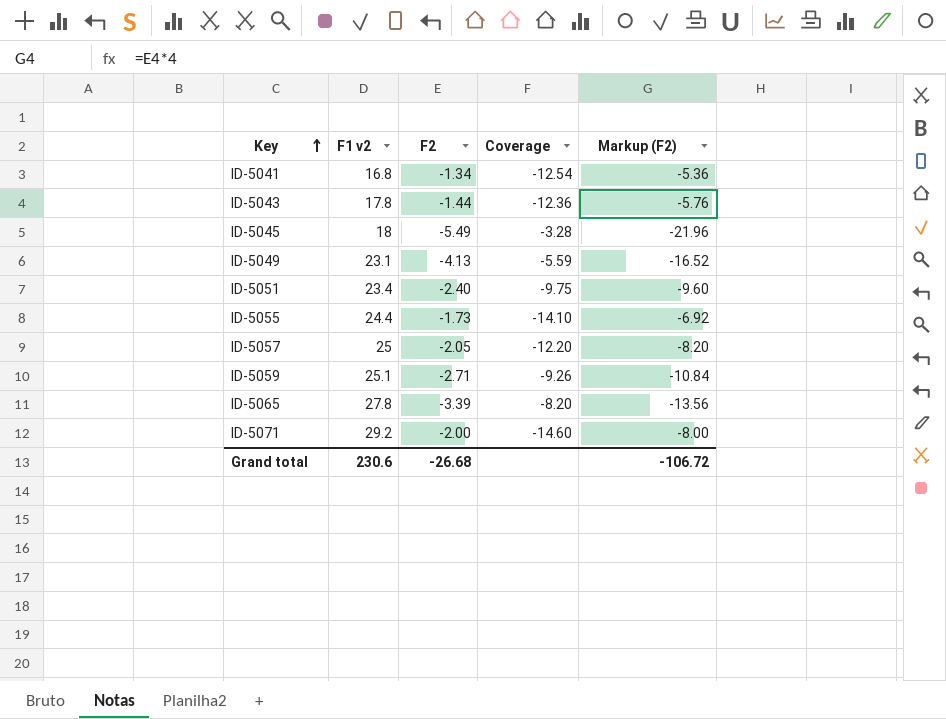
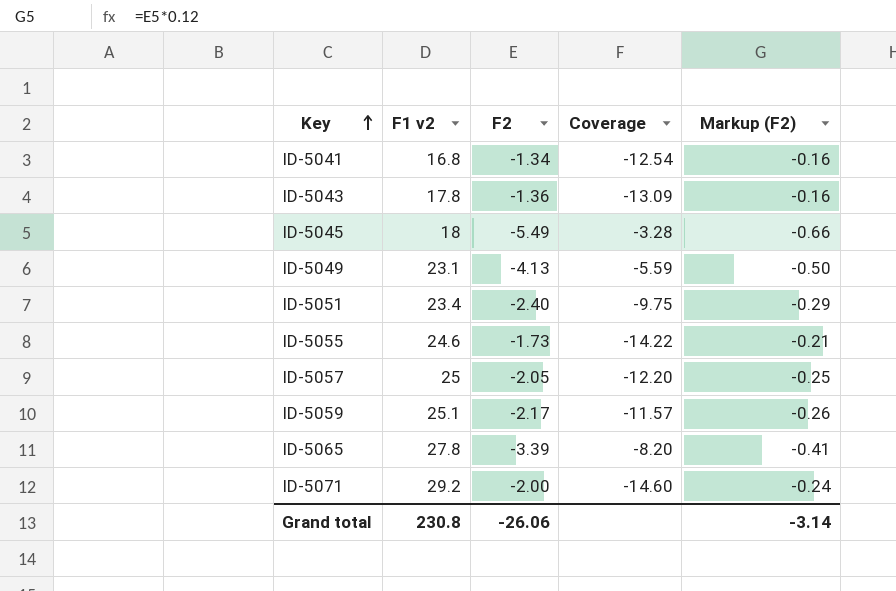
column Markup (F2) | formula: [F2] * 4 -> [F2] * 0.12
ID-5043 | F2: -1.44 -> -1.36
ID-5043 | Coverage: -12.36 -> -13.09
ID-5055 | F1 v2: 24.4 -> 24.6
ID-5055 | Coverage: -14.10 -> -14.22
ID-5059 | F2: -2.71 -> -2.17
ID-5059 | Coverage: -9.26 -> -11.57
Grand total | F1 v2: 230.6 -> 230.8
Grand total | F2: -26.68 -> -26.06
Grand total | Markup (F2): -106.72 -> -3.14

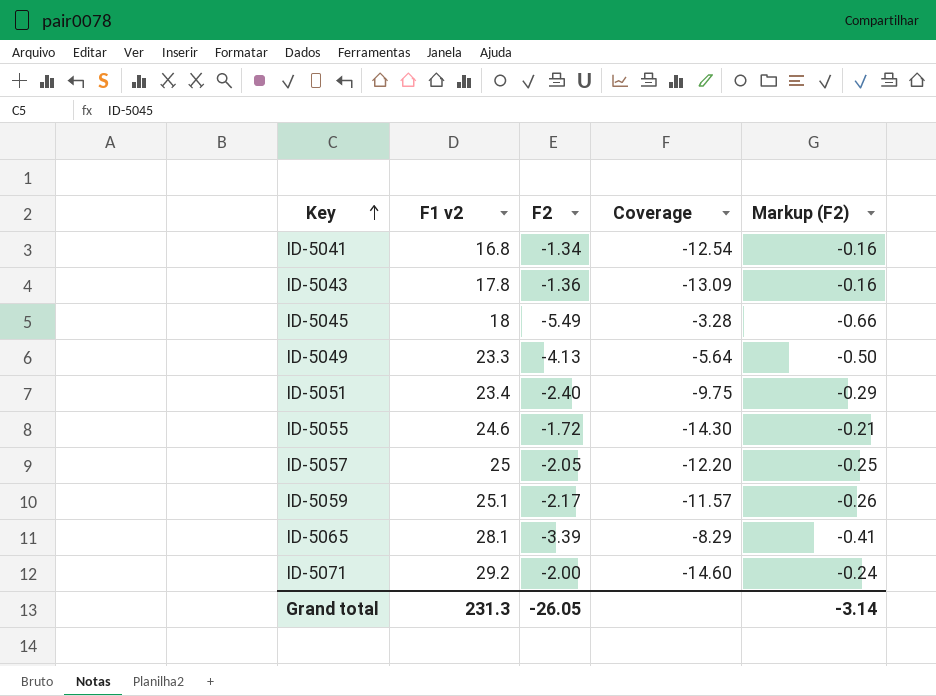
ID-5049 | F1 v2: 23.1 -> 23.3
ID-5049 | Coverage: -5.59 -> -5.64
ID-5055 | F2: -1.73 -> -1.72
ID-5055 | Coverage: -14.22 -> -14.30
ID-5065 | F1 v2: 27.8 -> 28.1
ID-5065 | Coverage: -8.20 -> -8.29
Grand total | F1 v2: 230.8 -> 231.3
Grand total | F2: -26.06 -> -26.05

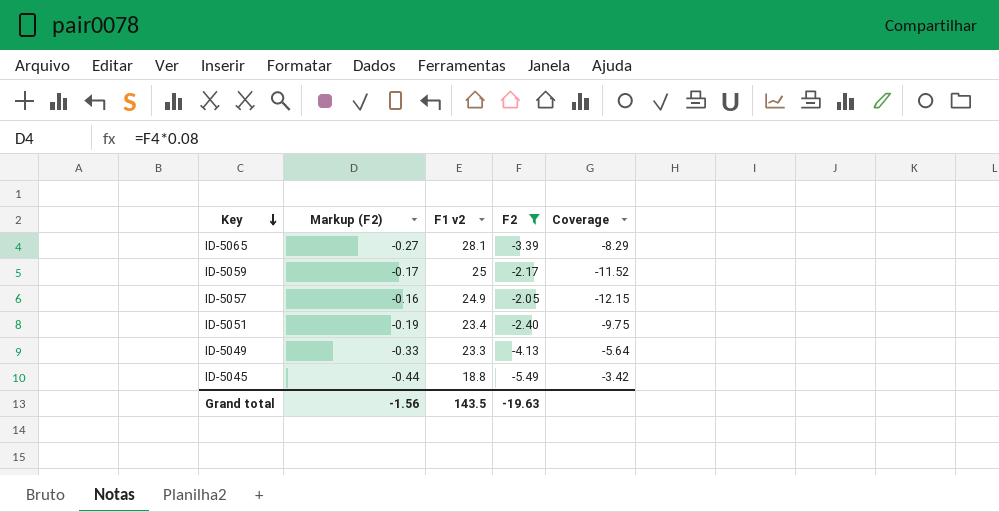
filter: none -> F2 <= -2.05
row order: Key ascending -> Key descending
column Markup (F2) | formula: [F2] * 0.12 -> [F2] * 0.08
column Markup (F2) | position: 5 -> 2
ID-5059 | F1 v2: 25.1 -> 25
ID-5059 | Coverage: -11.57 -> -11.52
ID-5057 | F1 v2: 25 -> 24.9
ID-5057 | Coverage: -12.20 -> -12.15
ID-5045 | F1 v2: 18 -> 18.8
ID-5045 | Coverage: -3.28 -> -3.42
Grand total | Markup (F2): -3.14 -> -1.56
Grand total | F1 v2: 231.3 -> 143.5
Grand total | F2: -26.05 -> -19.63

